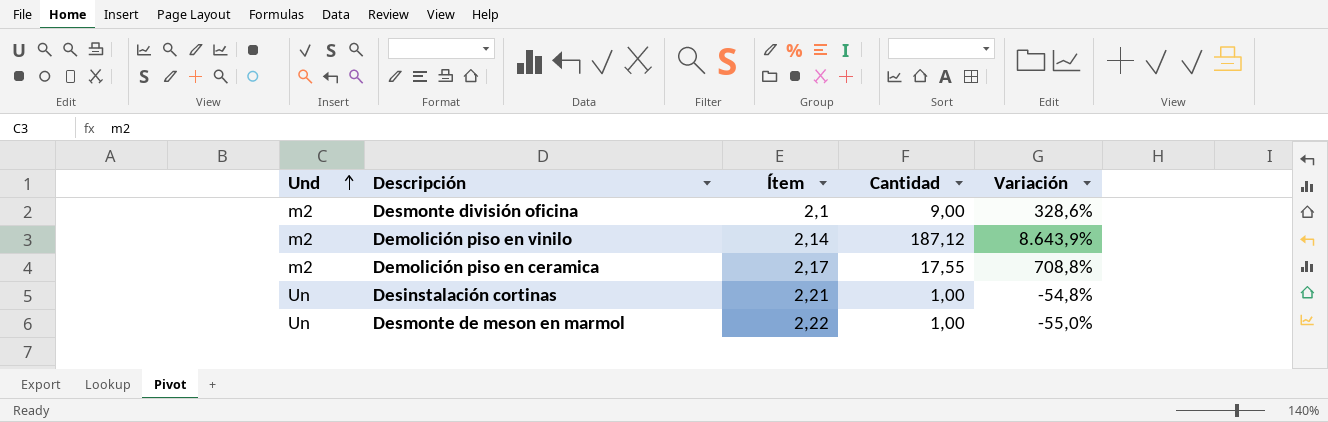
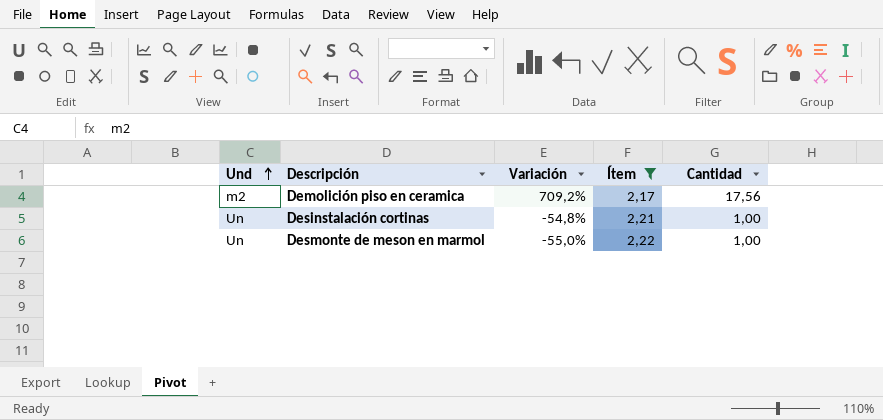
filter: none -> Ítem >= 2,17
column Variación | position: 5 -> 3
Demolición piso en ceramica | Variación: 708,8% -> 709,2%
Demolición piso en ceramica | Cantidad: 17,55 -> 17,56

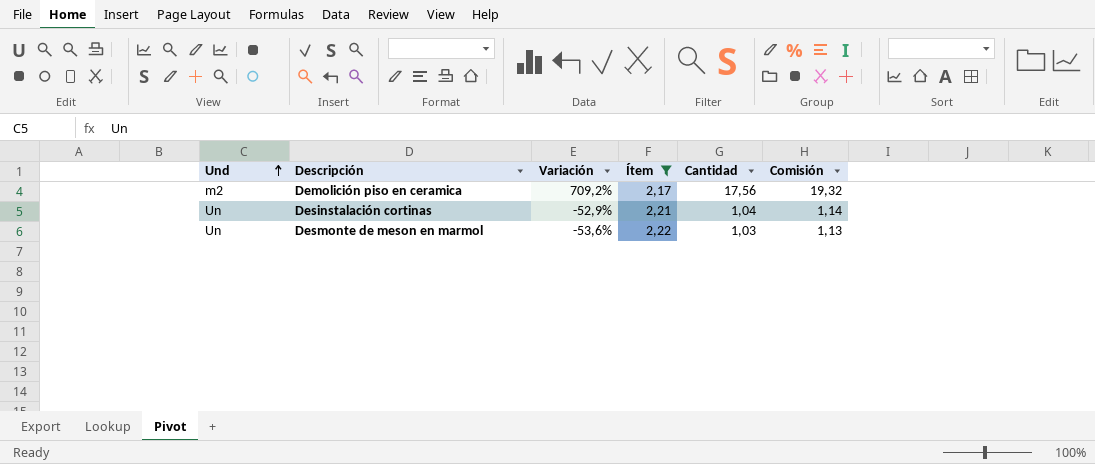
column Comisión | formula: none -> [Cantidad] * 1,1
Desinstalación cortinas | Variación: -54,8% -> -52,9%
Desinstalación cortinas | Cantidad: 1,00 -> 1,04
Desmonte de meson en marmol | Variación: -55,0% -> -53,6%
Desmonte de meson en marmol | Cantidad: 1,00 -> 1,03

